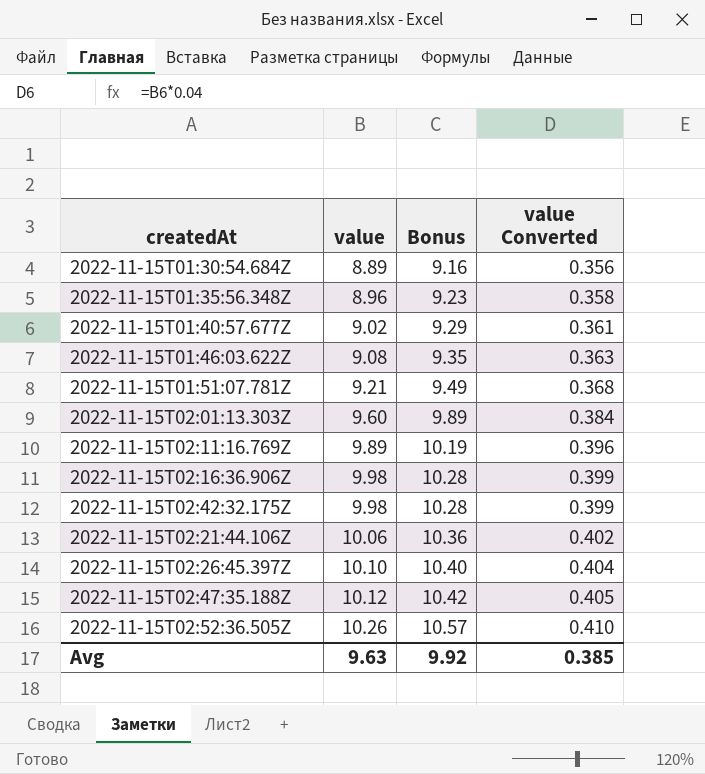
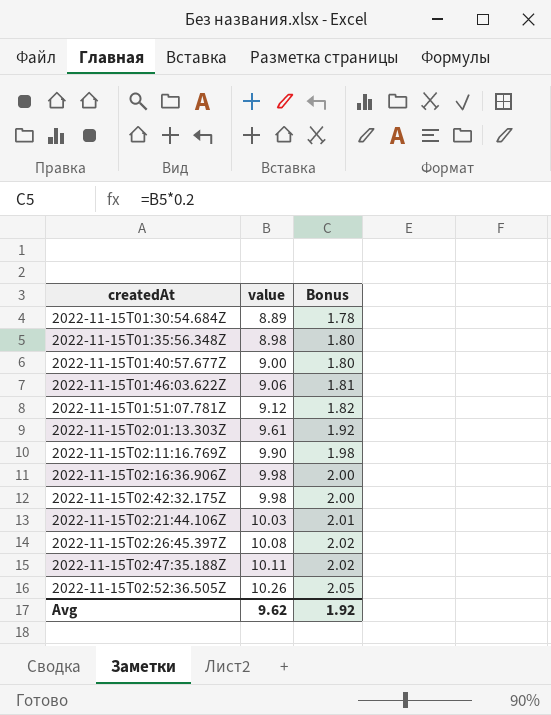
column value Converted | formula: [value] * 0.04 -> none
column Bonus | formula: [value] * 1.03 -> [value] * 0.2
2022-11-15T01:35:56.348Z | value: 8.96 -> 8.98
2022-11-15T01:40:57.677Z | value: 9.02 -> 9.00
2022-11-15T01:46:03.622Z | value: 9.08 -> 9.06
2022-11-15T01:51:07.781Z | value: 9.21 -> 9.12
2022-11-15T02:01:13.303Z | value: 9.60 -> 9.61
2022-11-15T02:11:16.769Z | value: 9.89 -> 9.90
2022-11-15T02:21:44.106Z | value: 10.06 -> 10.03
2022-11-15T02:26:45.397Z | value: 10.10 -> 10.08
2022-11-15T02:47:35.188Z | value: 10.12 -> 10.11
Avg | value: 9.63 -> 9.62
Avg | Bonus: 9.92 -> 1.92

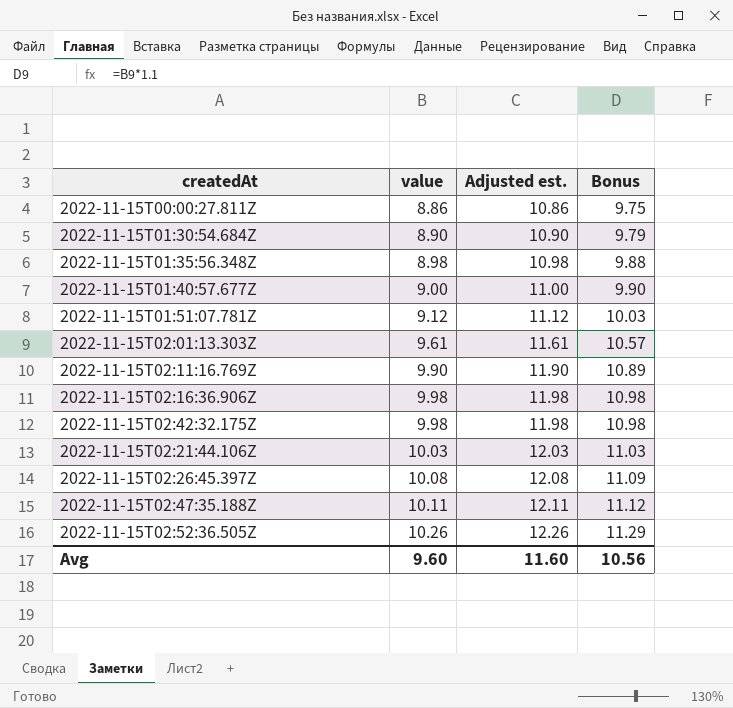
column Adjusted est. | formula: none -> [value] + 2
column Bonus | formula: [value] * 0.2 -> [value] * 1.1
row 2022-11-15T01:46:03.622Z: 9.06 | 1.81 -> none
row 2022-11-15T00:00:27.811Z: none -> 8.86 | 10.86 | 9.75
2022-11-15T01:30:54.684Z | value: 8.89 -> 8.90
Avg | value: 9.62 -> 9.60
Avg | Bonus: 1.92 -> 10.56

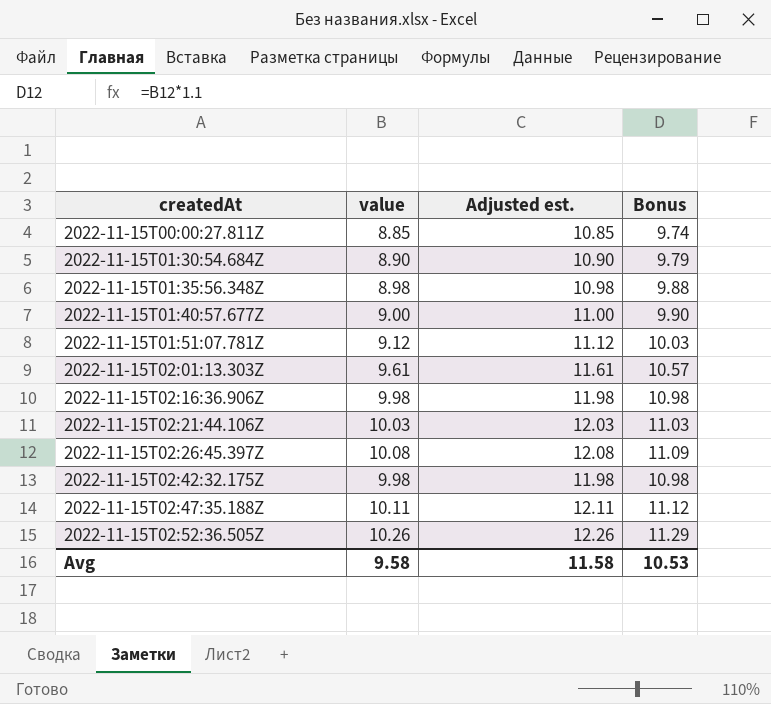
row order: value ascending -> createdAt ascending
row 2022-11-15T02:11:16.769Z: 9.90 | 11.90 | 10.89 -> none
2022-11-15T00:00:27.811Z | value: 8.86 -> 8.85
2022-11-15T00:00:27.811Z | Adjusted est.: 10.86 -> 10.85
2022-11-15T00:00:27.811Z | Bonus: 9.75 -> 9.74
Avg | value: 9.60 -> 9.58
Avg | Adjusted est.: 11.60 -> 11.58
Avg | Bonus: 10.56 -> 10.53

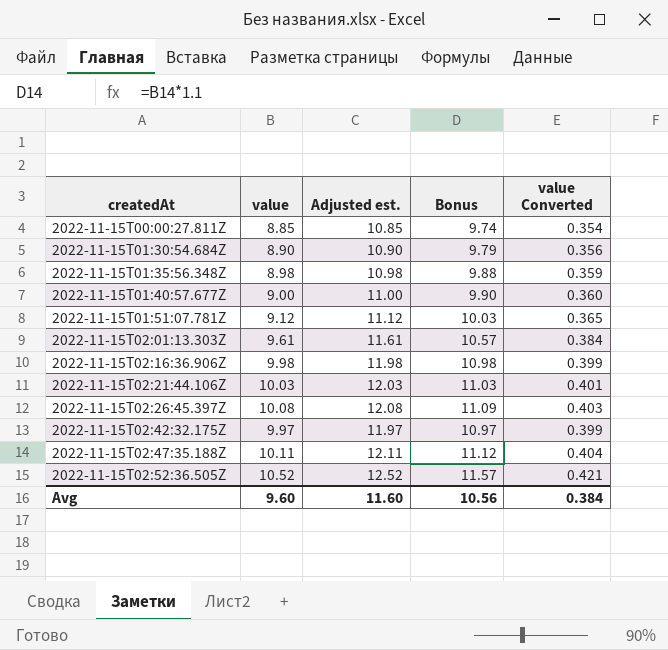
column value Converted | formula: none -> [value] * 0.04
2022-11-15T02:42:32.175Z | value: 9.98 -> 9.97
2022-11-15T02:42:32.175Z | Adjusted est.: 11.98 -> 11.97
2022-11-15T02:42:32.175Z | Bonus: 10.98 -> 10.97
2022-11-15T02:52:36.505Z | value: 10.26 -> 10.52
2022-11-15T02:52:36.505Z | Adjusted est.: 12.26 -> 12.52
2022-11-15T02:52:36.505Z | Bonus: 11.29 -> 11.57
Avg | value: 9.58 -> 9.60
Avg | Adjusted est.: 11.58 -> 11.60
Avg | Bonus: 10.53 -> 10.56

